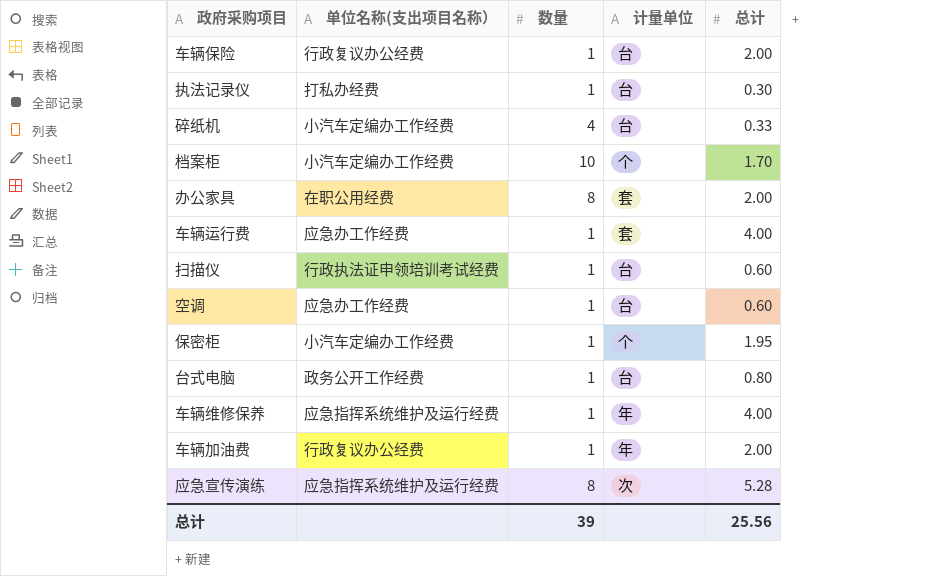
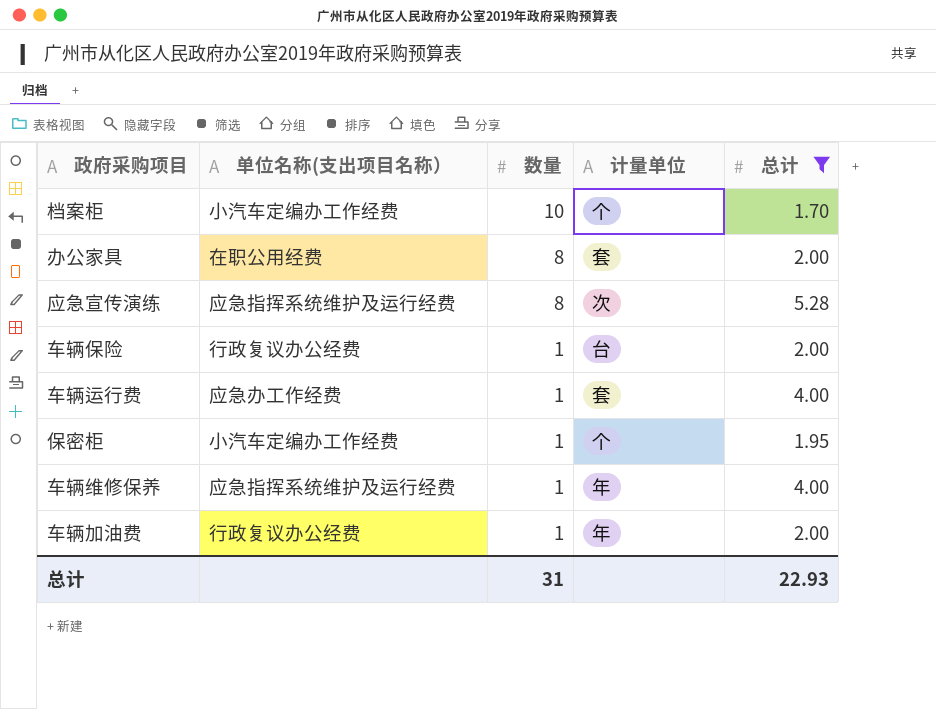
filter: none -> 总计 >= 1.70
row order: none -> 数量 descending
总计 | 数量: 39 -> 31
总计 | 总计: 25.56 -> 22.93

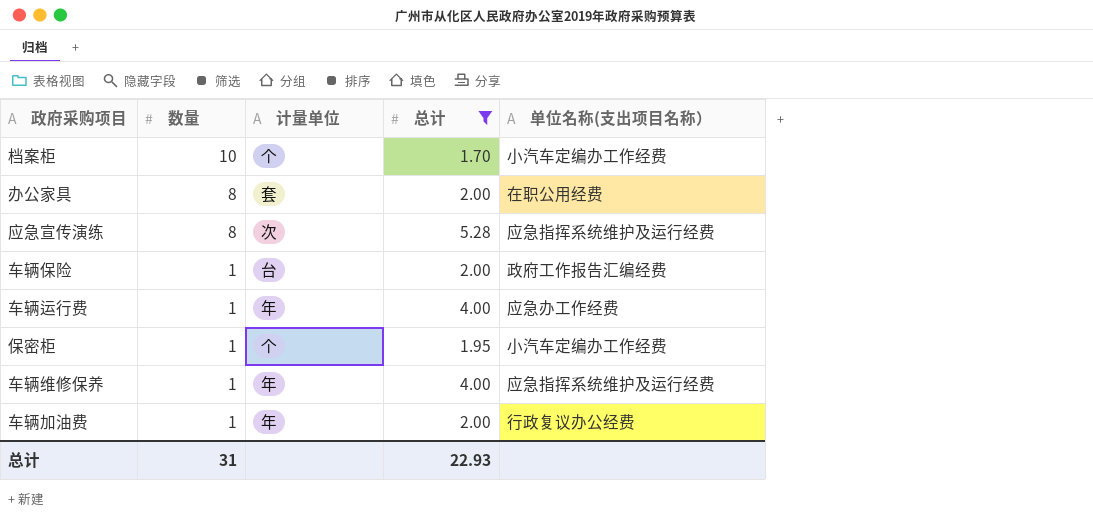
column 单位名称(支出项目名称） | position: 2 -> 5
车辆保险 | 单位名称(支出项目名称）: 行政复议办公经费 -> 政府工作报告汇编经费
车辆运行费 | 计量单位: 套 -> 年

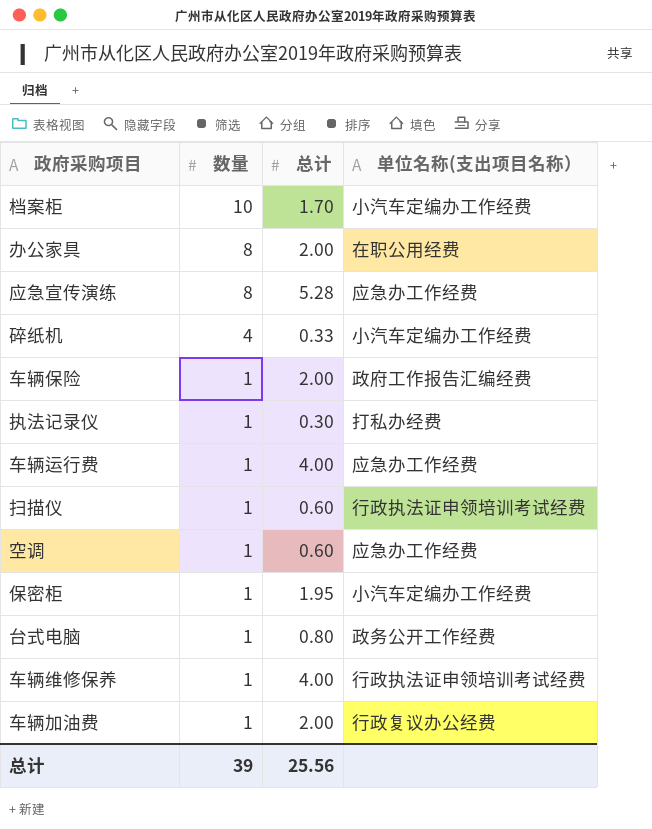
filter: 总计 >= 1.70 -> none
column 计量单位 | position: 3 -> none
应急宣传演练 | 单位名称(支出项目名称）: 应急指挥系统维护及运行经费 -> 应急办工作经费
车辆维修保养 | 单位名称(支出项目名称）: 应急指挥系统维护及运行经费 -> 行政执法证申领培训考试经费
总计 | 数量: 31 -> 39
总计 | 总计: 22.93 -> 25.56

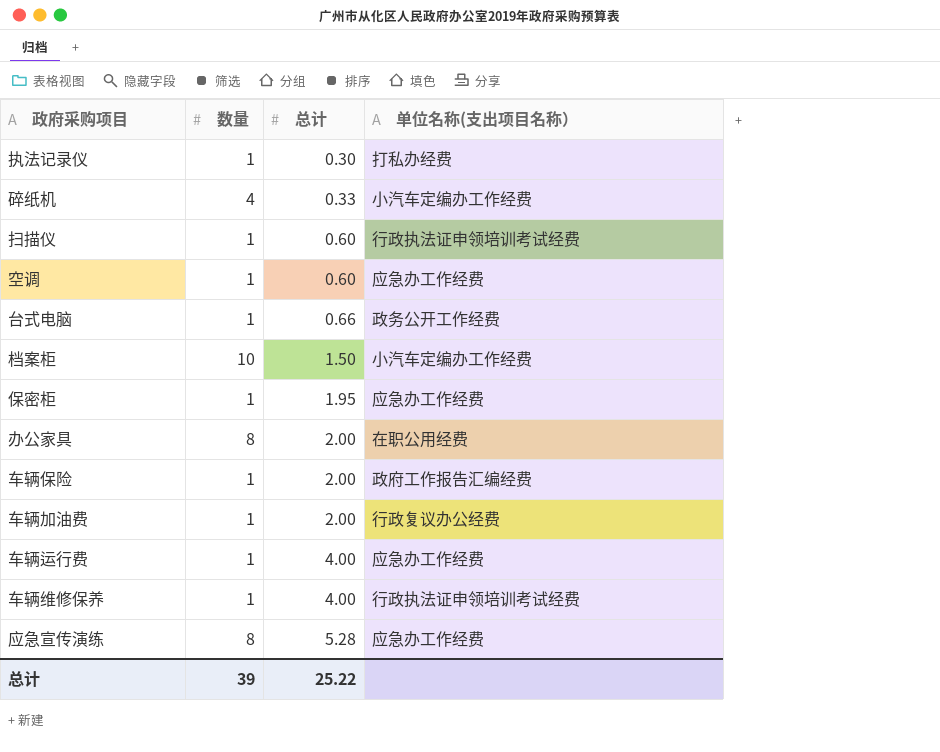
row order: 数量 descending -> 总计 ascending
台式电脑 | 总计: 0.80 -> 0.66
档案柜 | 总计: 1.70 -> 1.50
保密柜 | 单位名称(支出项目名称）: 小汽车定编办工作经费 -> 应急办工作经费
总计 | 总计: 25.56 -> 25.22

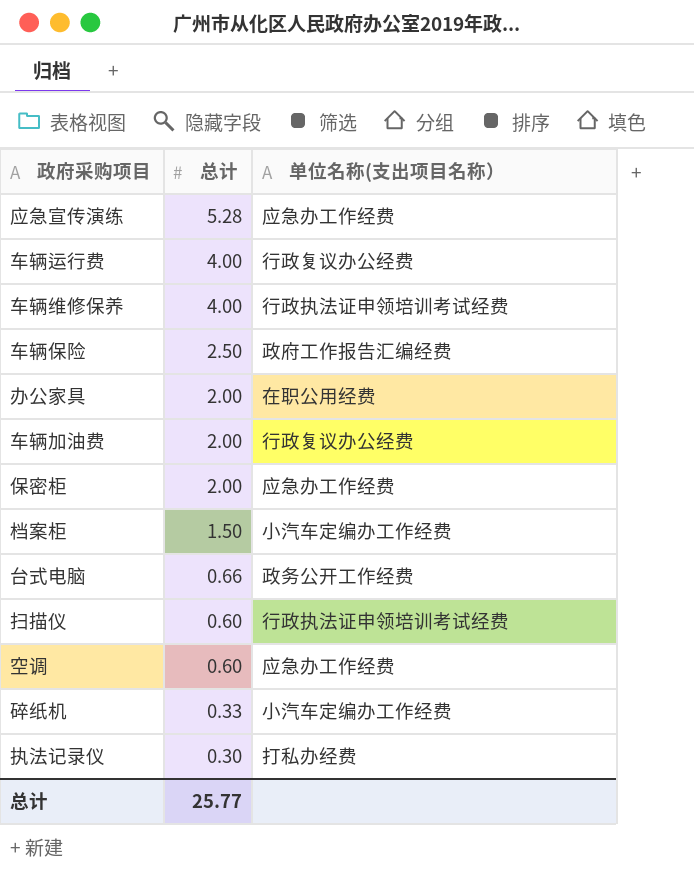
row order: 总计 ascending -> 总计 descending
column 数量 | position: 2 -> none
车辆运行费 | 单位名称(支出项目名称）: 应急办工作经费 -> 行政复议办公经费
车辆保险 | 总计: 2.00 -> 2.50
保密柜 | 总计: 1.95 -> 2.00
总计 | 总计: 25.22 -> 25.77

